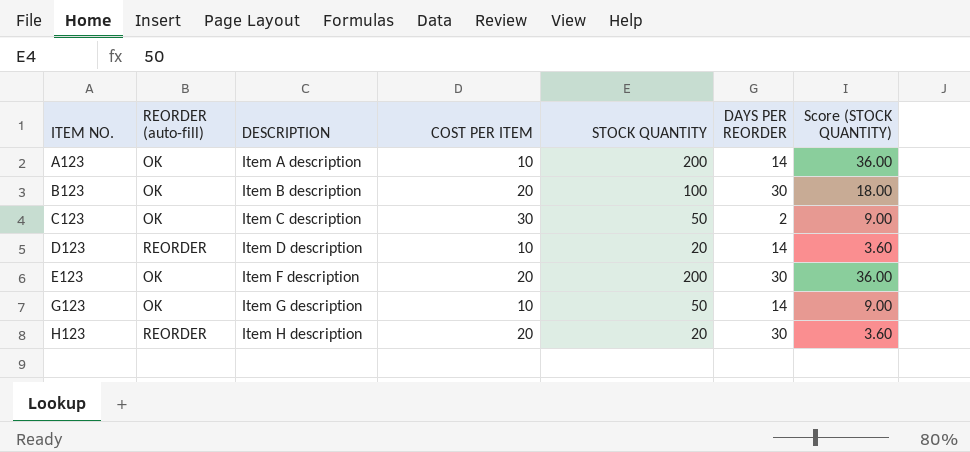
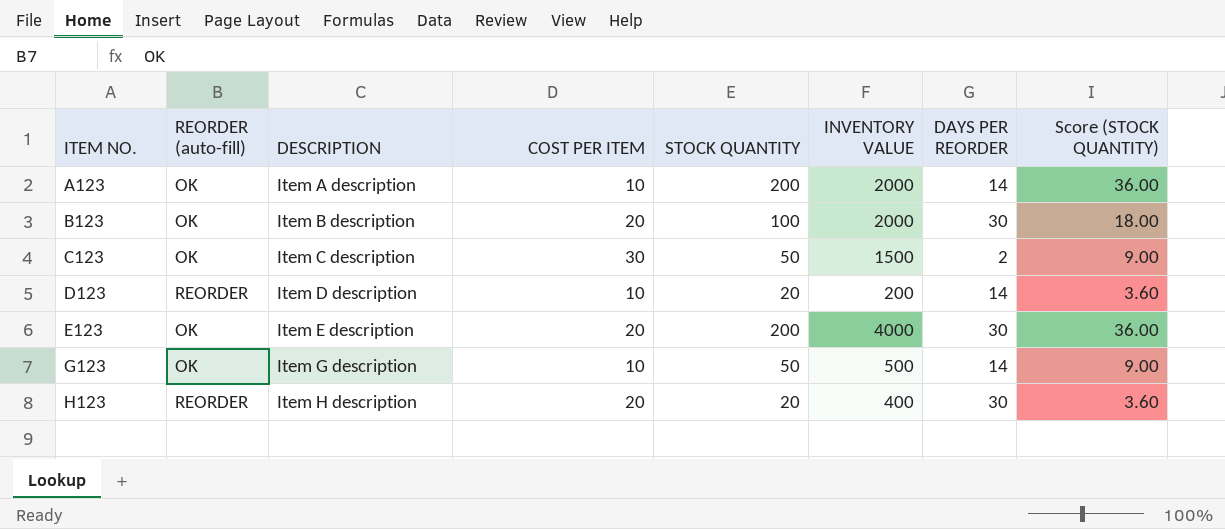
column INVENTORY VALUE | formula: none -> [COST PER ITEM] * [STOCK QUANTITY]
E123 | DESCRIPTION: Item F description -> Item E description

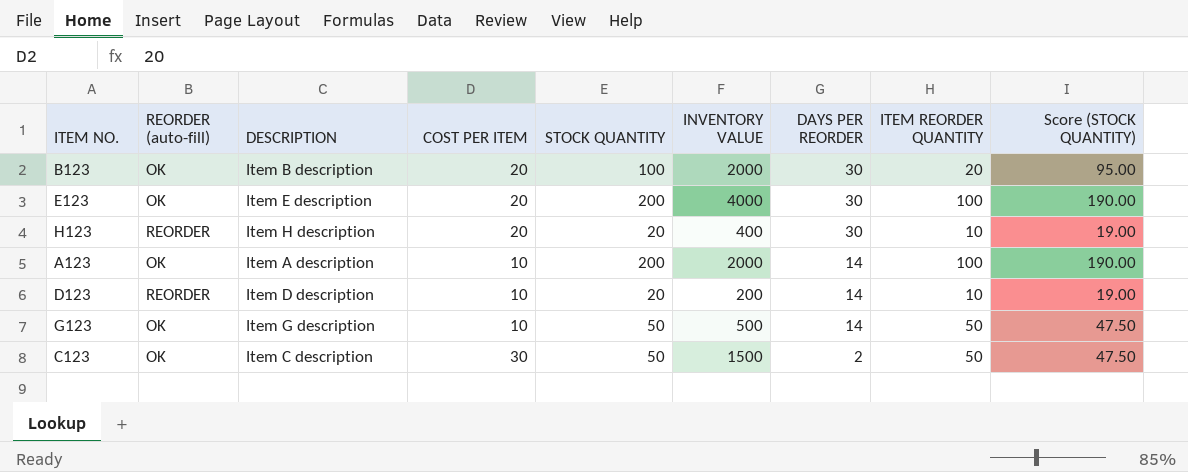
row order: ITEM NO. ascending -> DAYS PER REORDER descending
column ITEM REORDER QUANTITY | position: none -> 8
column Score (STOCK QUANTITY) | formula: [STOCK QUANTITY] * 0.18 -> [STOCK QUANTITY] * 0.95

